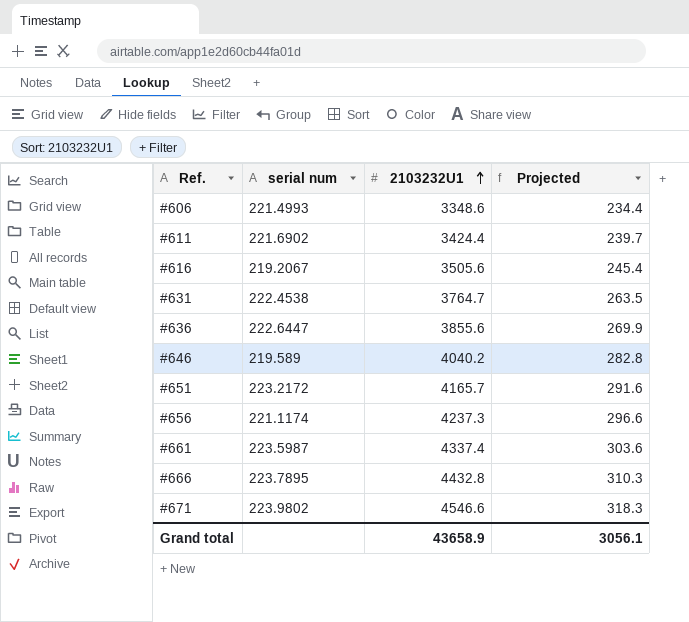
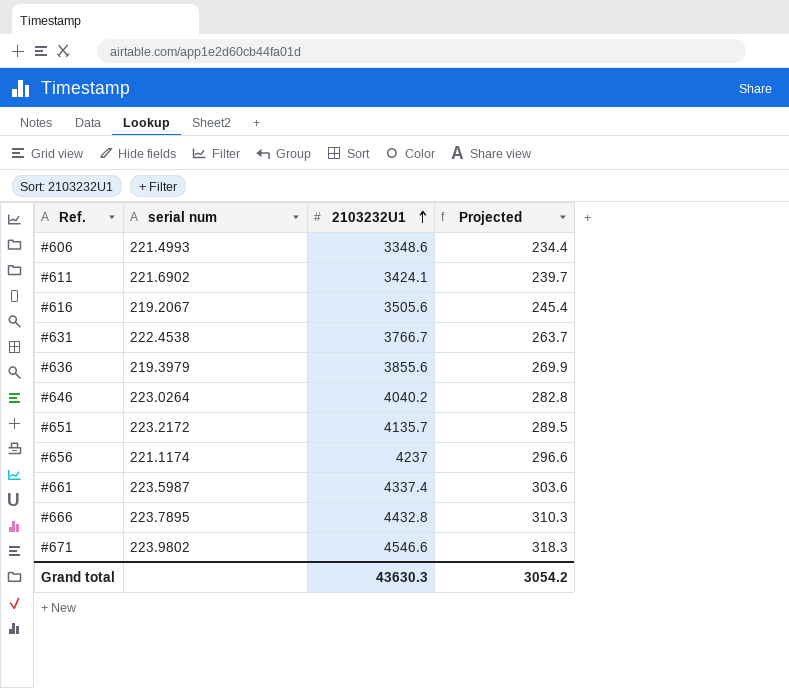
#611 | 2103232U1: 3424.4 -> 3424.1
#631 | 2103232U1: 3764.7 -> 3766.7
#631 | Projected: 263.5 -> 263.7
#636 | serial num: 222.6447 -> 219.3979
#646 | serial num: 219.589 -> 223.0264
#651 | 2103232U1: 4165.7 -> 4135.7
#651 | Projected: 291.6 -> 289.5
#656 | 2103232U1: 4237.3 -> 4237
Grand total | 2103232U1: 43658.9 -> 43630.3
Grand total | Projected: 3056.1 -> 3054.2

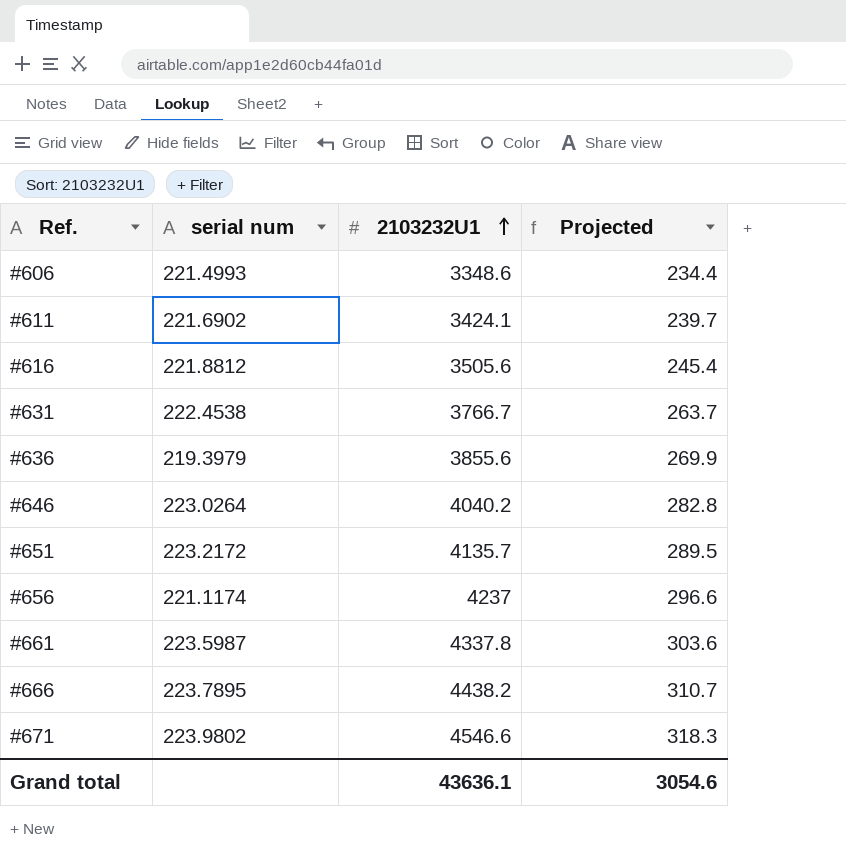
#616 | serial num: 219.2067 -> 221.8812
#661 | 2103232U1: 4337.4 -> 4337.8
#666 | 2103232U1: 4432.8 -> 4438.2
#666 | Projected: 310.3 -> 310.7
Grand total | 2103232U1: 43630.3 -> 43636.1
Grand total | Projected: 3054.2 -> 3054.6

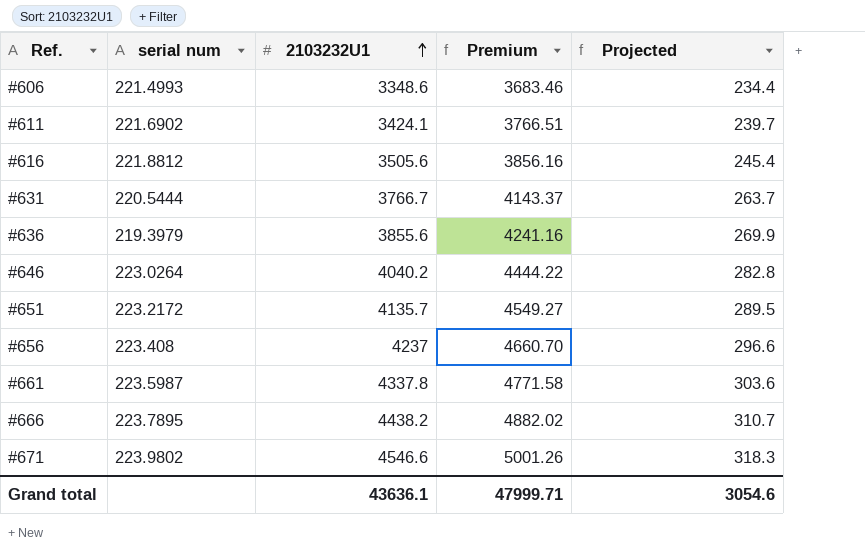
column Premium | formula: none -> [2103232U1] * 1.1
#631 | serial num: 222.4538 -> 220.5444
#656 | serial num: 221.1174 -> 223.408

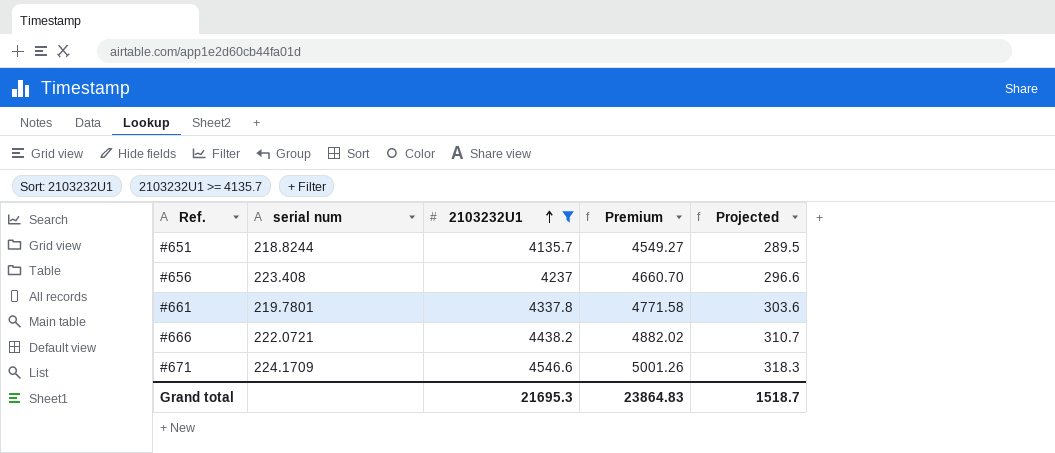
filter: none -> 2103232U1 >= 4135.7
#651 | serial num: 223.2172 -> 218.8244
#661 | serial num: 223.5987 -> 219.7801
#666 | serial num: 223.7895 -> 222.0721
#671 | serial num: 223.9802 -> 224.1709
Grand total | 2103232U1: 43636.1 -> 21695.3
Grand total | Premium: 47999.71 -> 23864.83
Grand total | Projected: 3054.6 -> 1518.7

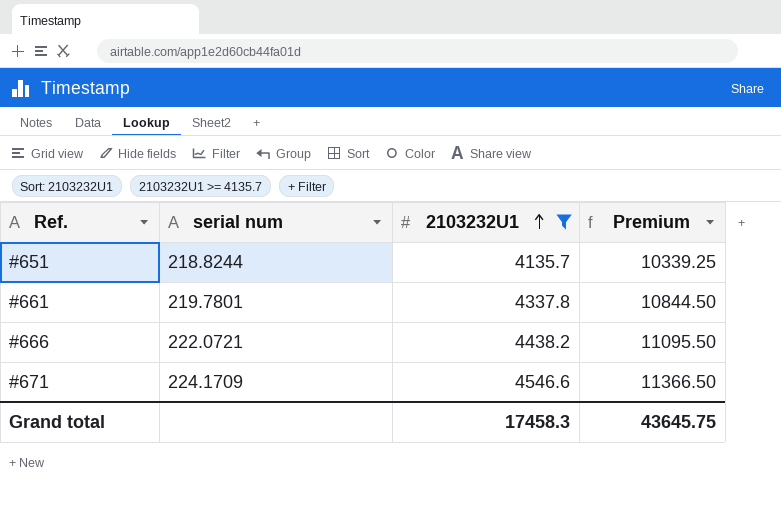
column Projected | formula: [2103232U1] * 0.07 -> none
column Premium | formula: [2103232U1] * 1.1 -> [2103232U1] * 2.5
row #656: 223.408 | 4237 | 4660.70 | 296.6 -> none
Grand total | 2103232U1: 21695.3 -> 17458.3
Grand total | Premium: 23864.83 -> 43645.75

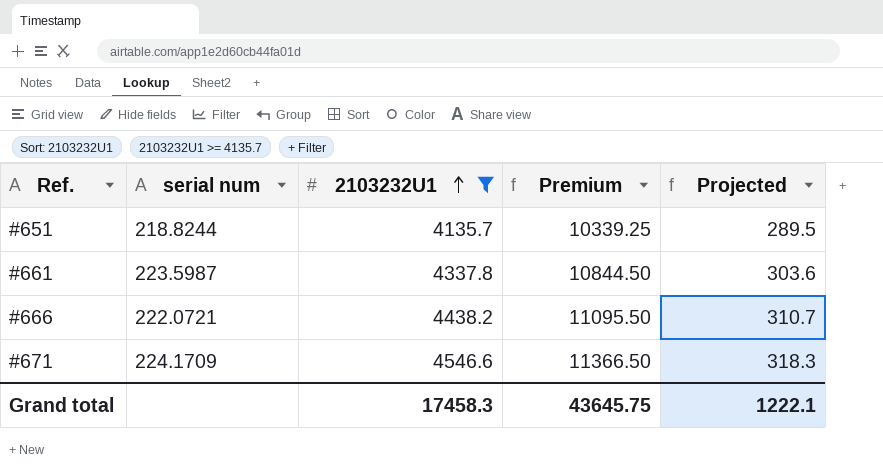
column Projected | formula: none -> [2103232U1] * 0.07
#661 | serial num: 219.7801 -> 223.5987

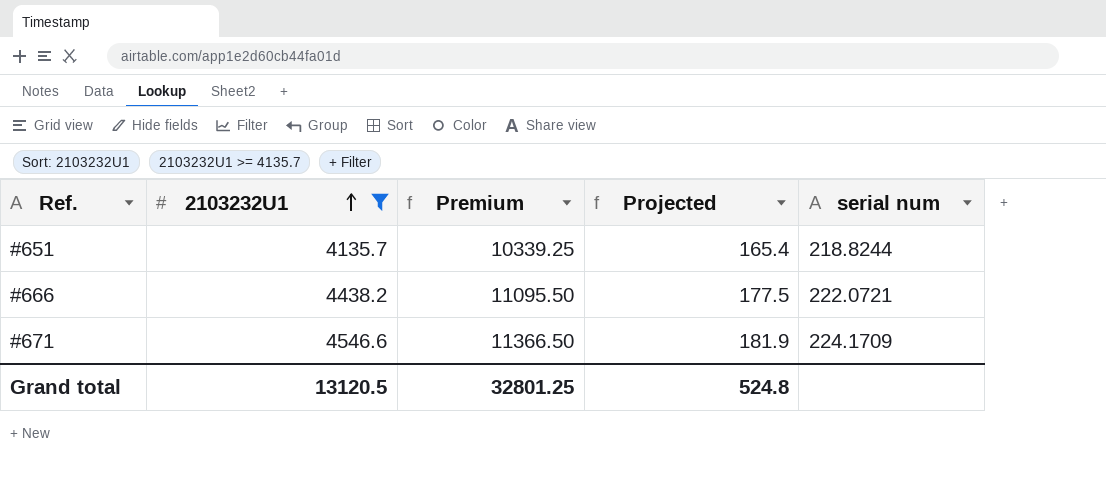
column Projected | formula: [2103232U1] * 0.07 -> [2103232U1] * 0.04
column serial num | position: 2 -> 5
row #661: 223.5987 | 4337.8 | 10844.50 | 303.6 -> none
Grand total | 2103232U1: 17458.3 -> 13120.5
Grand total | Premium: 43645.75 -> 32801.25
Grand total | Projected: 1222.1 -> 524.8

